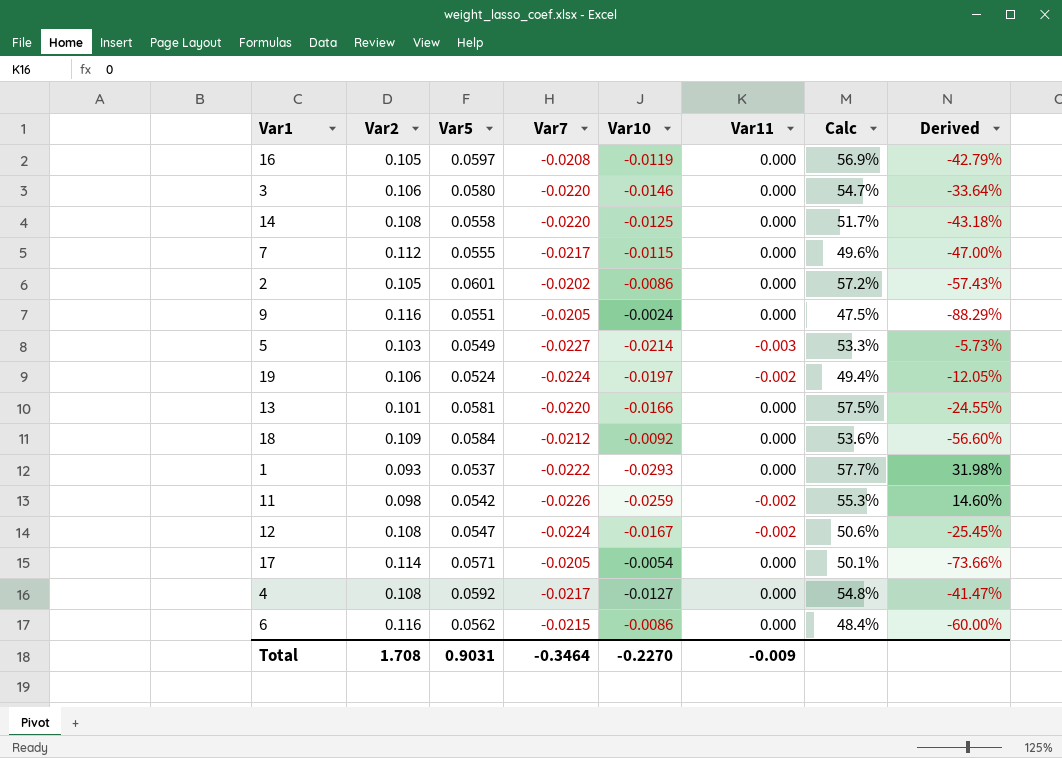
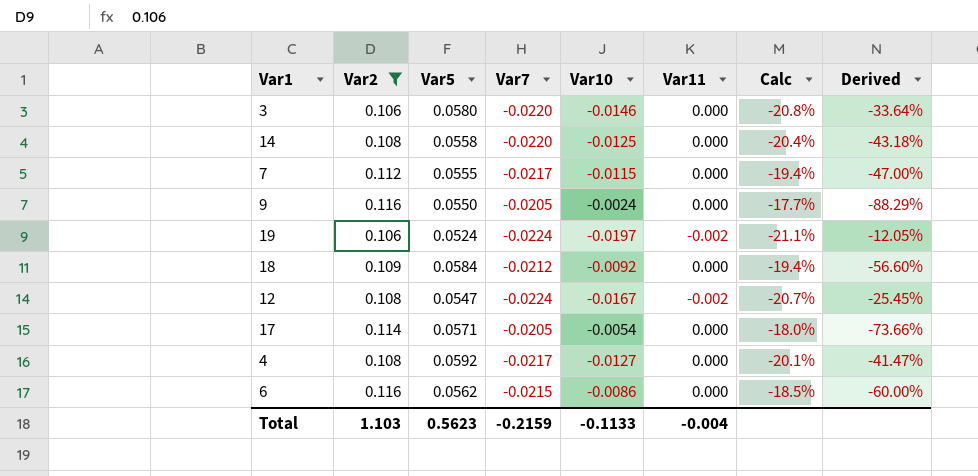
filter: none -> Var2 >= 0.106
column Calc | formula: [Var5] / [Var2] -> [Var7] / [Var2]
9 | Var5: 0.0551 -> 0.0550
Total | Var2: 1.708 -> 1.103
Total | Var5: 0.9031 -> 0.5623
Total | Var7: -0.3464 -> -0.2159
Total | Var10: -0.2270 -> -0.1133
Total | Var11: -0.009 -> -0.004

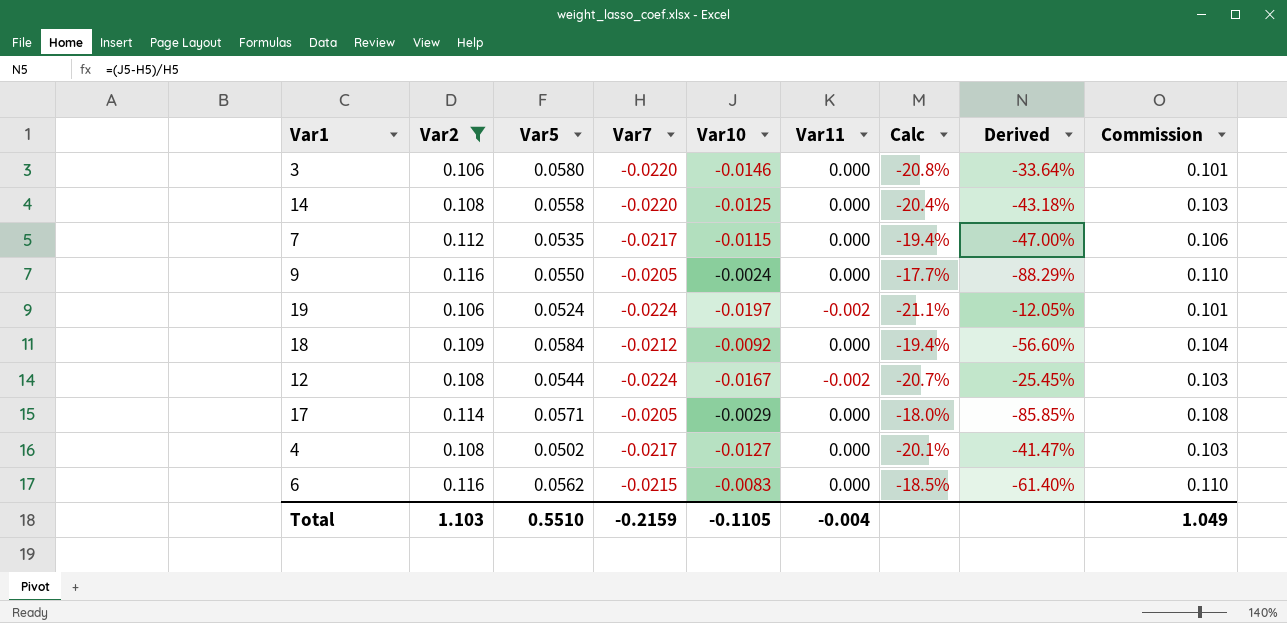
column Commission | formula: none -> [Var2] * 0.95
7 | Var5: 0.0555 -> 0.0535
12 | Var5: 0.0547 -> 0.0544
17 | Var10: -0.0054 -> -0.0029
17 | Derived: -73.66% -> -85.85%
4 | Var5: 0.0592 -> 0.0502
6 | Var10: -0.0086 -> -0.0083
6 | Derived: -60.00% -> -61.40%
Total | Var5: 0.5623 -> 0.5510
Total | Var10: -0.1133 -> -0.1105

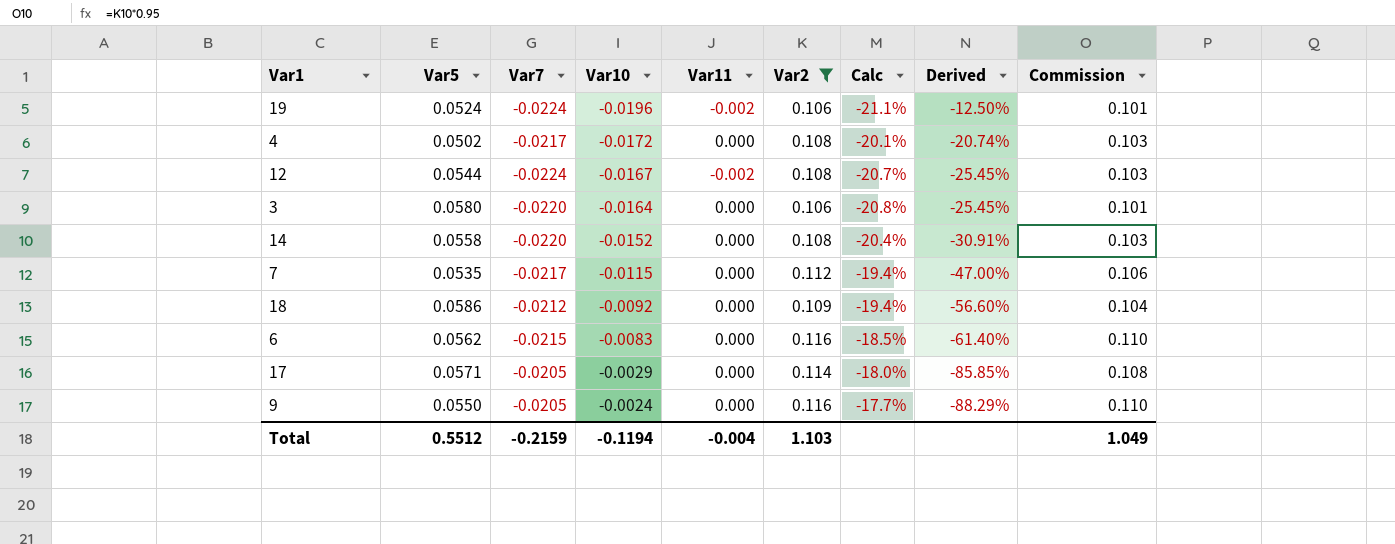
row order: none -> Var10 ascending
column Var2 | position: 2 -> 6
19 | Var10: -0.0197 -> -0.0196
19 | Derived: -12.05% -> -12.50%
4 | Var10: -0.0127 -> -0.0172
4 | Derived: -41.47% -> -20.74%
3 | Var10: -0.0146 -> -0.0164
3 | Derived: -33.64% -> -25.45%
14 | Var10: -0.0125 -> -0.0152
14 | Derived: -43.18% -> -30.91%
18 | Var5: 0.0584 -> 0.0586
Total | Var5: 0.5510 -> 0.5512
Total | Var10: -0.1105 -> -0.1194

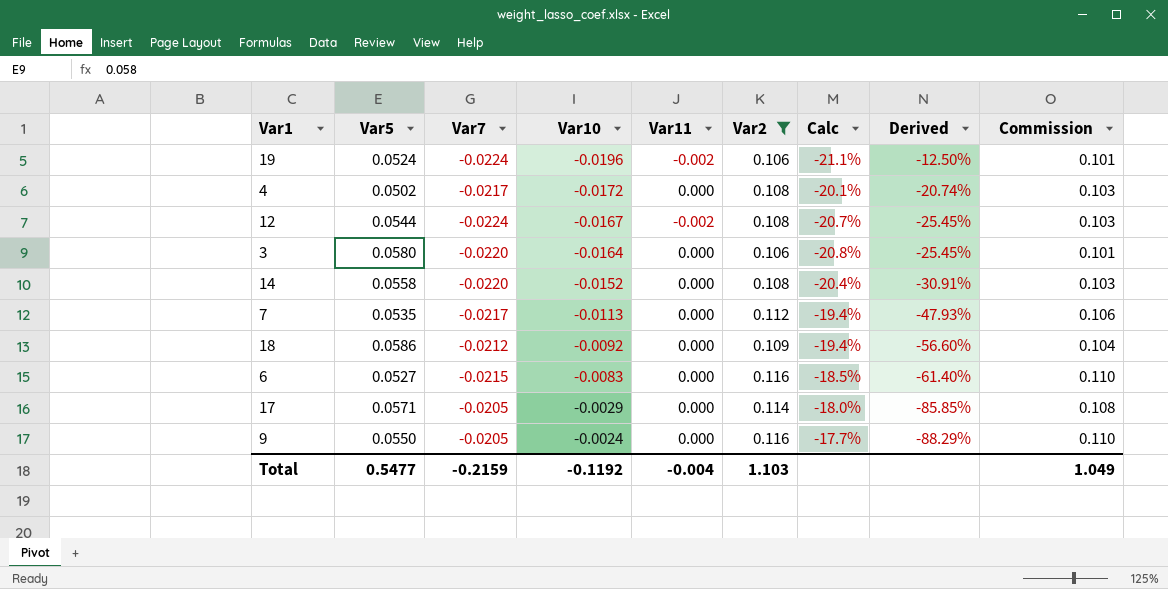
7 | Var10: -0.0115 -> -0.0113
7 | Derived: -47.00% -> -47.93%
6 | Var5: 0.0562 -> 0.0527
Total | Var5: 0.5512 -> 0.5477
Total | Var10: -0.1194 -> -0.1192

